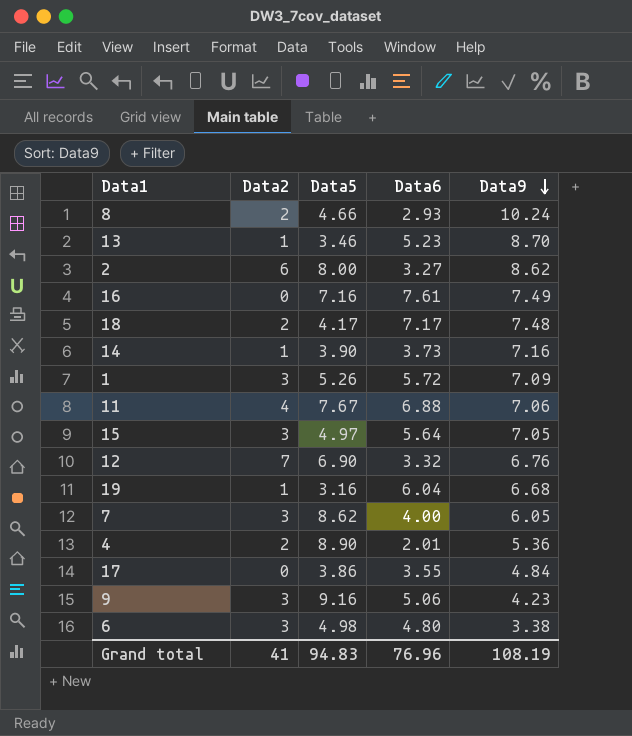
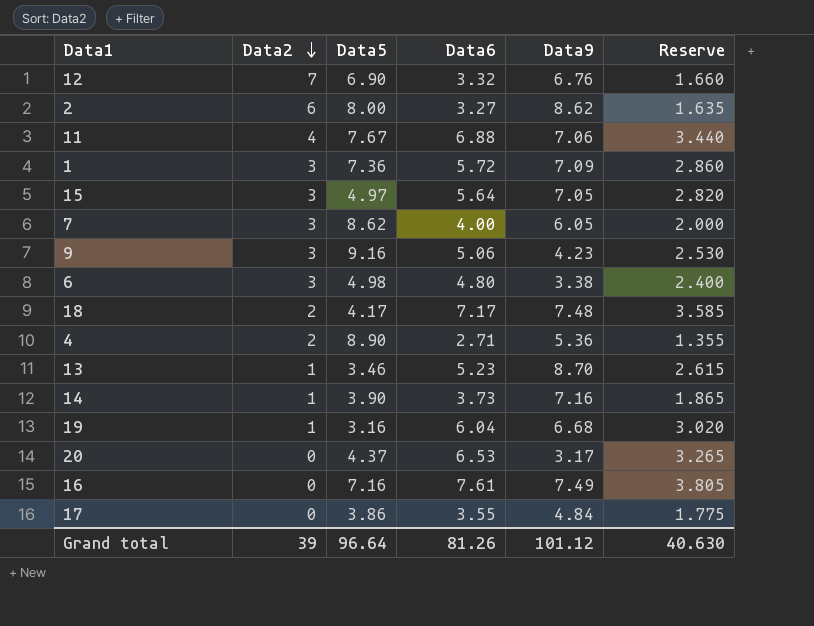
row order: Data9 descending -> Data2 descending
column Reserve | formula: none -> [Data6] * 0.5
row 8: 2 | 4.66 | 2.93 | 10.24 -> none
1 | Data5: 5.26 -> 7.36
4 | Data6: 2.01 -> 2.71
row 20: none -> 0 | 4.37 | 6.53 | 3.17 | 3.265
Grand total | Data2: 41 -> 39
Grand total | Data5: 94.83 -> 96.64
Grand total | Data6: 76.96 -> 81.26
Grand total | Data9: 108.19 -> 101.12

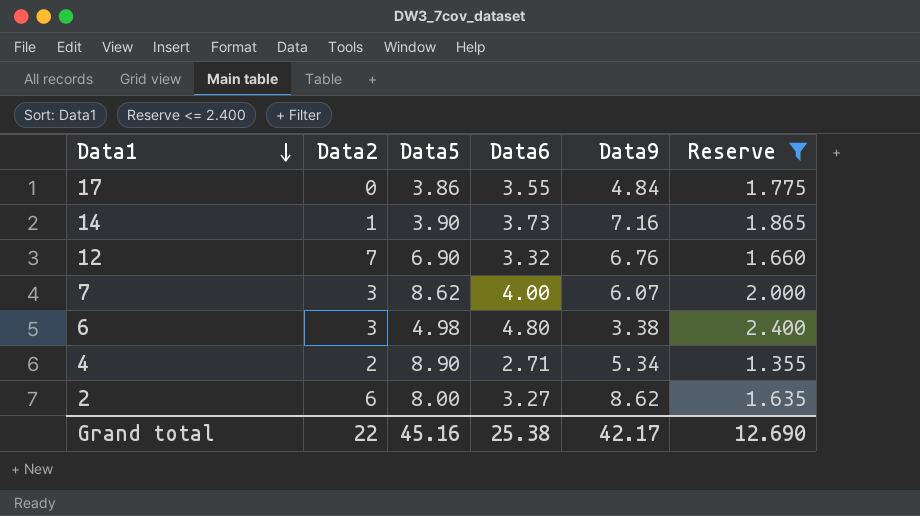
filter: none -> Reserve <= 2.400
row order: Data2 descending -> Data1 descending
7 | Data9: 6.05 -> 6.07
4 | Data9: 5.36 -> 5.34
Grand total | Data2: 39 -> 22
Grand total | Data5: 96.64 -> 45.16
Grand total | Data6: 81.26 -> 25.38
Grand total | Data9: 101.12 -> 42.17
Grand total | Reserve: 40.630 -> 12.690

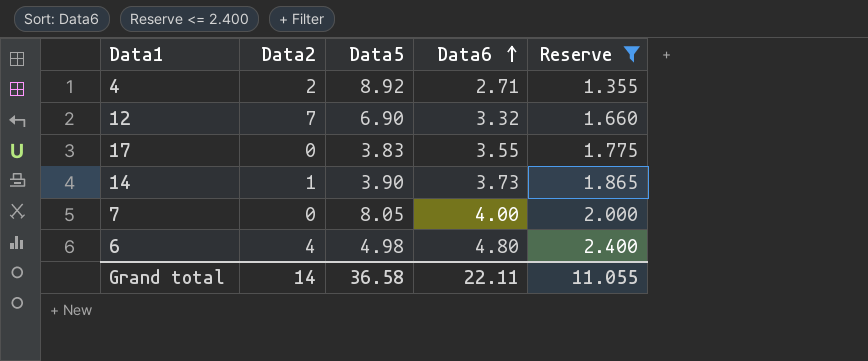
row order: Data1 descending -> Data6 ascending
column Data9 | position: 5 -> none
row 2: 6 | 8.00 | 3.27 | 8.62 | 1.635 -> none
4 | Data5: 8.90 -> 8.92
17 | Data5: 3.86 -> 3.83
7 | Data2: 3 -> 0
7 | Data5: 8.62 -> 8.05
6 | Data2: 3 -> 4
Grand total | Data2: 22 -> 14
Grand total | Data5: 45.16 -> 36.58
Grand total | Data6: 25.38 -> 22.11
Grand total | Reserve: 12.690 -> 11.055

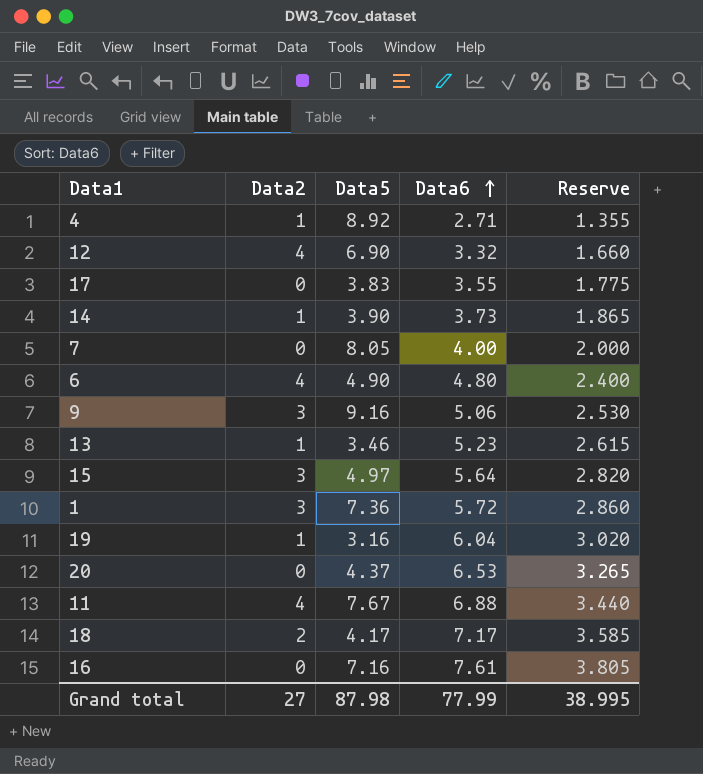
filter: Reserve <= 2.400 -> none
4 | Data2: 2 -> 1
12 | Data2: 7 -> 4
6 | Data5: 4.98 -> 4.90
Grand total | Data2: 14 -> 27
Grand total | Data5: 36.58 -> 87.98
Grand total | Data6: 22.11 -> 77.99
Grand total | Reserve: 11.055 -> 38.995

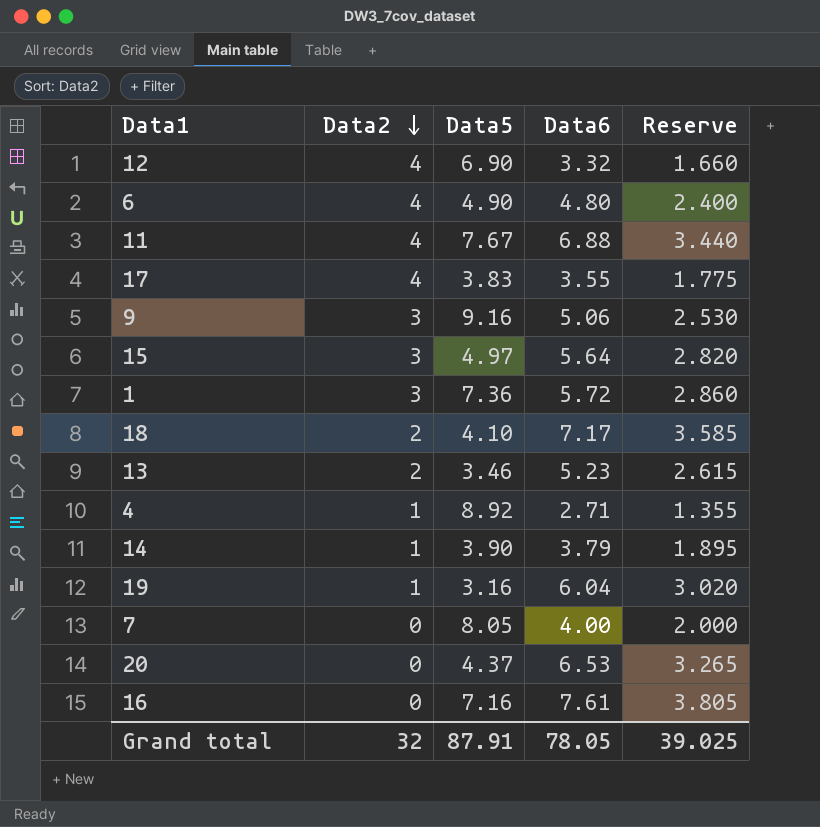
row order: Data6 ascending -> Data2 descending
17 | Data2: 0 -> 4
18 | Data5: 4.17 -> 4.10
13 | Data2: 1 -> 2
14 | Data6: 3.73 -> 3.79
14 | Reserve: 1.865 -> 1.895
Grand total | Data2: 27 -> 32
Grand total | Data5: 87.98 -> 87.91
Grand total | Data6: 77.99 -> 78.05
Grand total | Reserve: 38.995 -> 39.025

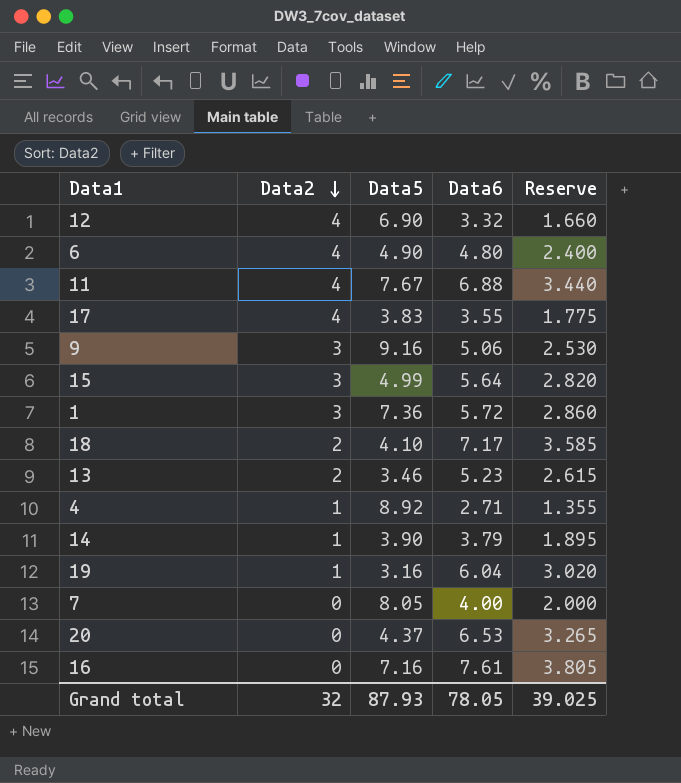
15 | Data5: 4.97 -> 4.99
Grand total | Data5: 87.91 -> 87.93

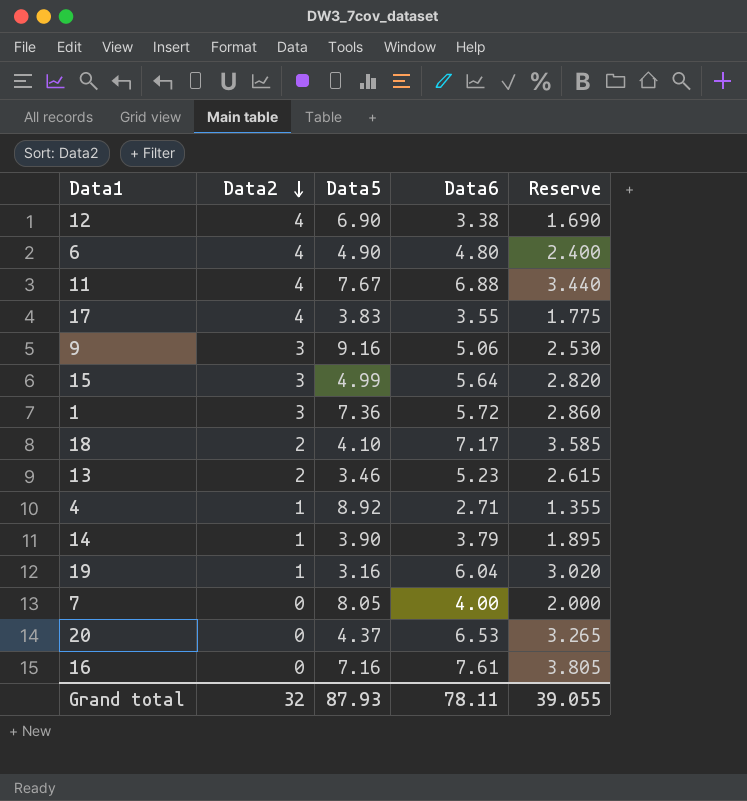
12 | Data6: 3.32 -> 3.38
12 | Reserve: 1.660 -> 1.690
Grand total | Data6: 78.05 -> 78.11
Grand total | Reserve: 39.025 -> 39.055

